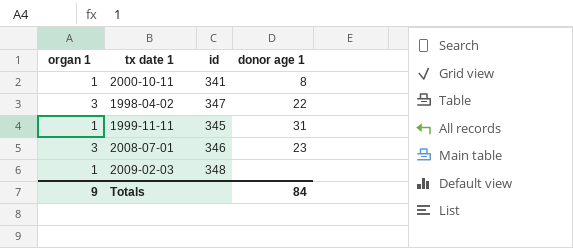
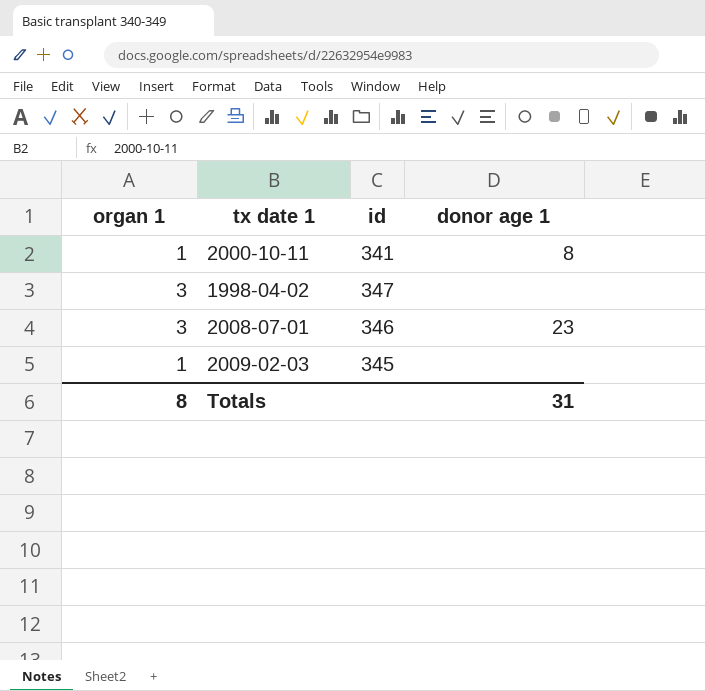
row 1999-11-11: 1 | 345 | 31 -> none
1998-04-02 | donor age 1: 22 -> none
2009-02-03 | id: 348 -> 345
Totals | organ 1: 9 -> 8
Totals | donor age 1: 84 -> 31

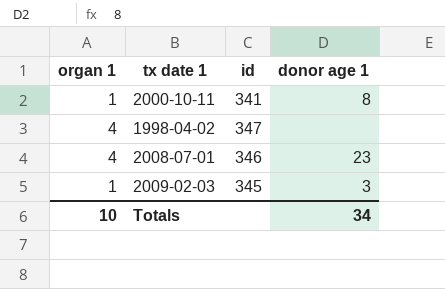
1998-04-02 | organ 1: 3 -> 4
2008-07-01 | organ 1: 3 -> 4
2009-02-03 | donor age 1: none -> 3
Totals | organ 1: 8 -> 10
Totals | donor age 1: 31 -> 34

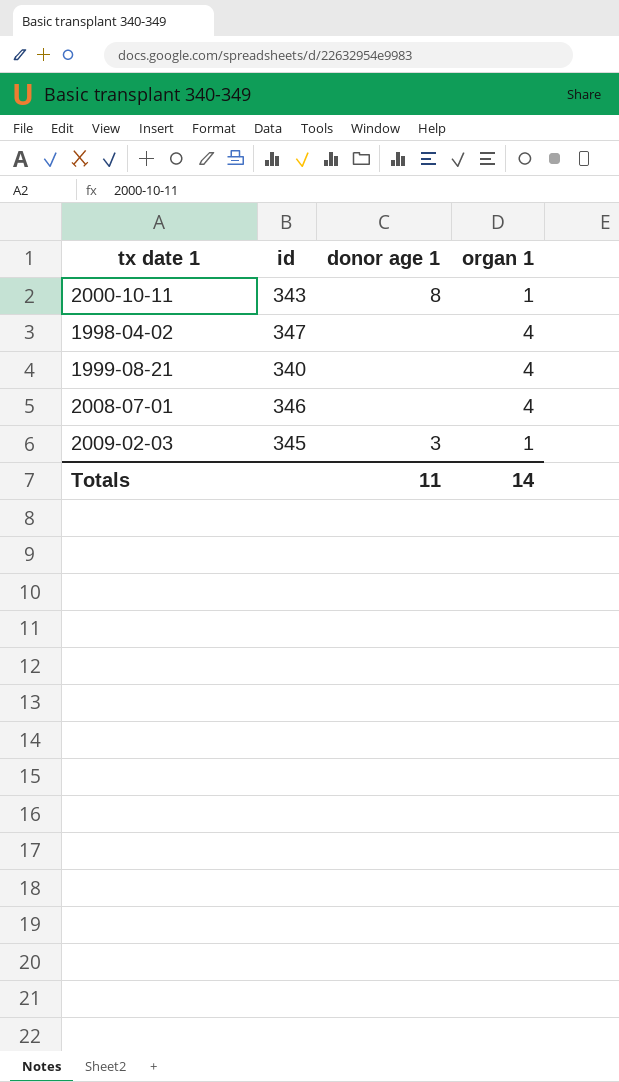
column organ 1 | position: 1 -> 4
2000-10-11 | id: 341 -> 343
row 1999-08-21: none -> 340 | none | 4
2008-07-01 | donor age 1: 23 -> none
Totals | donor age 1: 34 -> 11
Totals | organ 1: 10 -> 14

